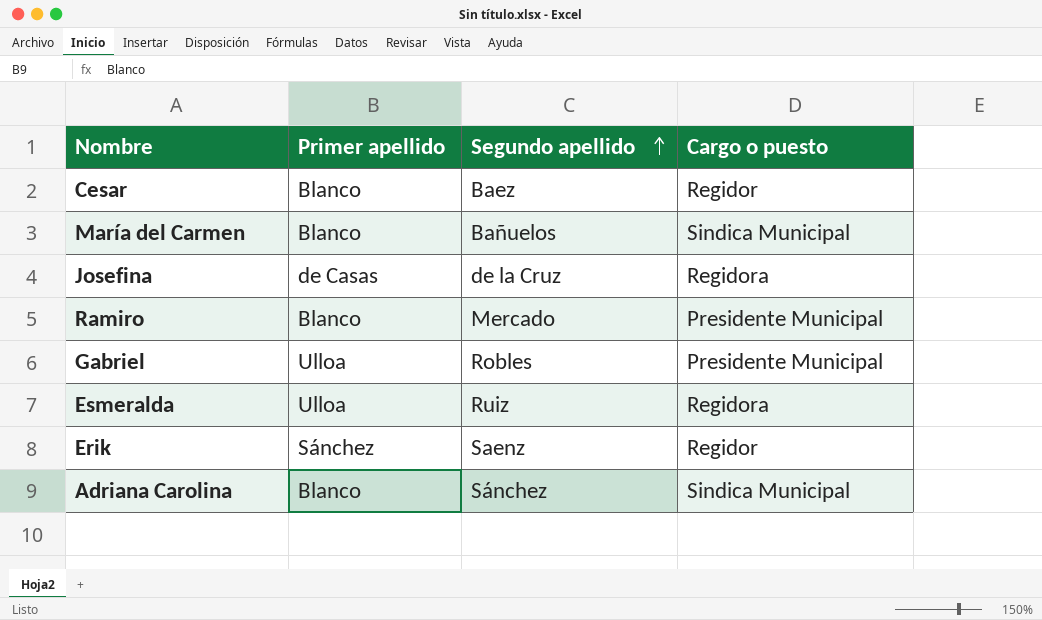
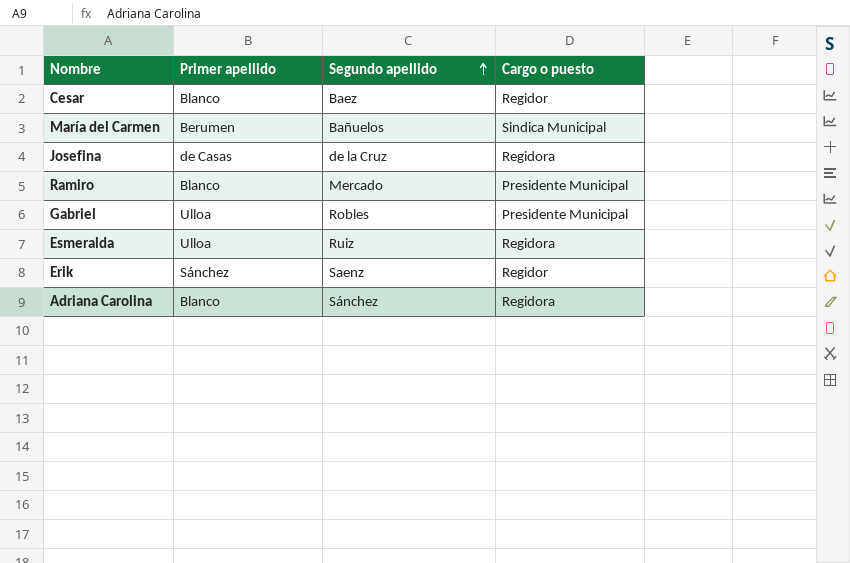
María del Carmen | Primer apellido: Blanco -> Berumen
Adriana Carolina | Cargo o puesto: Sindica Municipal -> Regidora

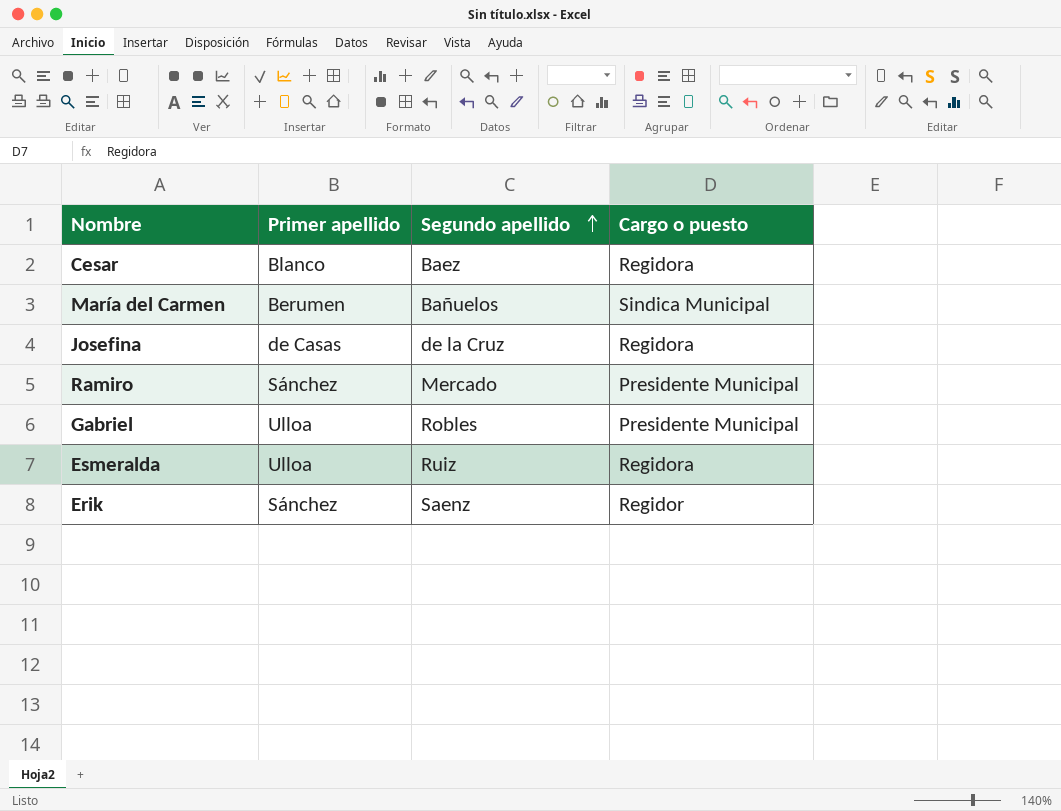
row Adriana Carolina: Blanco | Sánchez | Regidora -> none
Cesar | Cargo o puesto: Regidor -> Regidora
Ramiro | Primer apellido: Blanco -> Sánchez

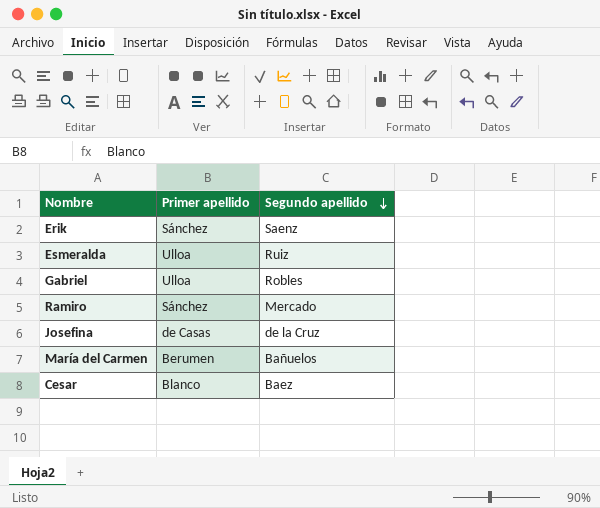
row order: Segundo apellido ascending -> Segundo apellido descending
column Cargo o puesto | position: 4 -> none

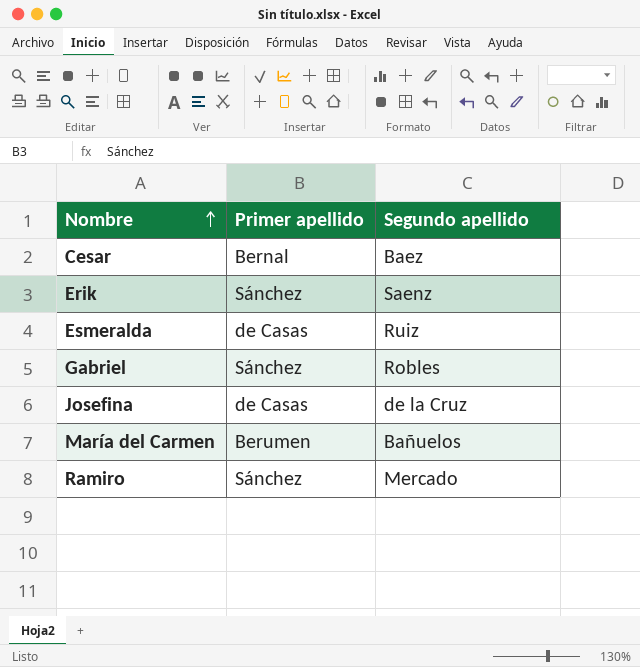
row order: Segundo apellido descending -> Nombre ascending
Cesar | Primer apellido: Blanco -> Bernal
Esmeralda | Primer apellido: Ulloa -> de Casas
Gabriel | Primer apellido: Ulloa -> Sánchez

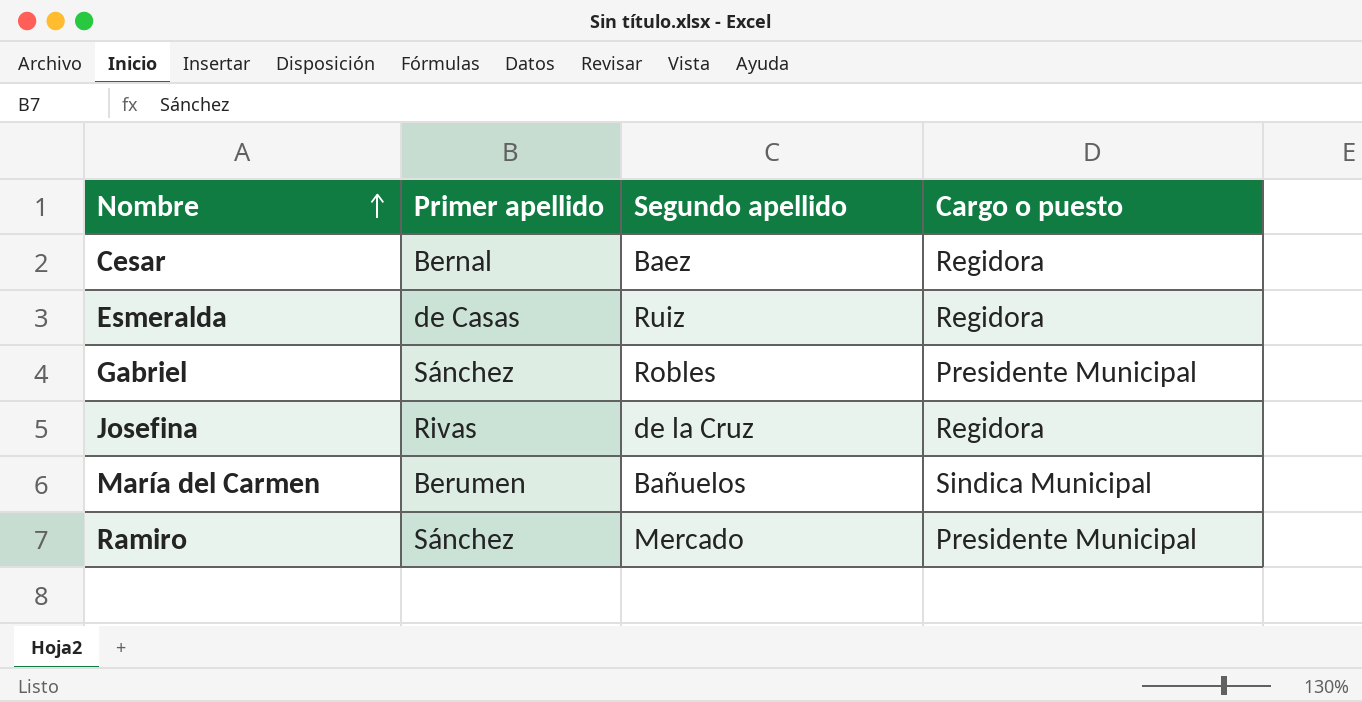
column Cargo o puesto | position: none -> 4
row Erik: Sánchez | Saenz -> none
Josefina | Primer apellido: de Casas -> Rivas

